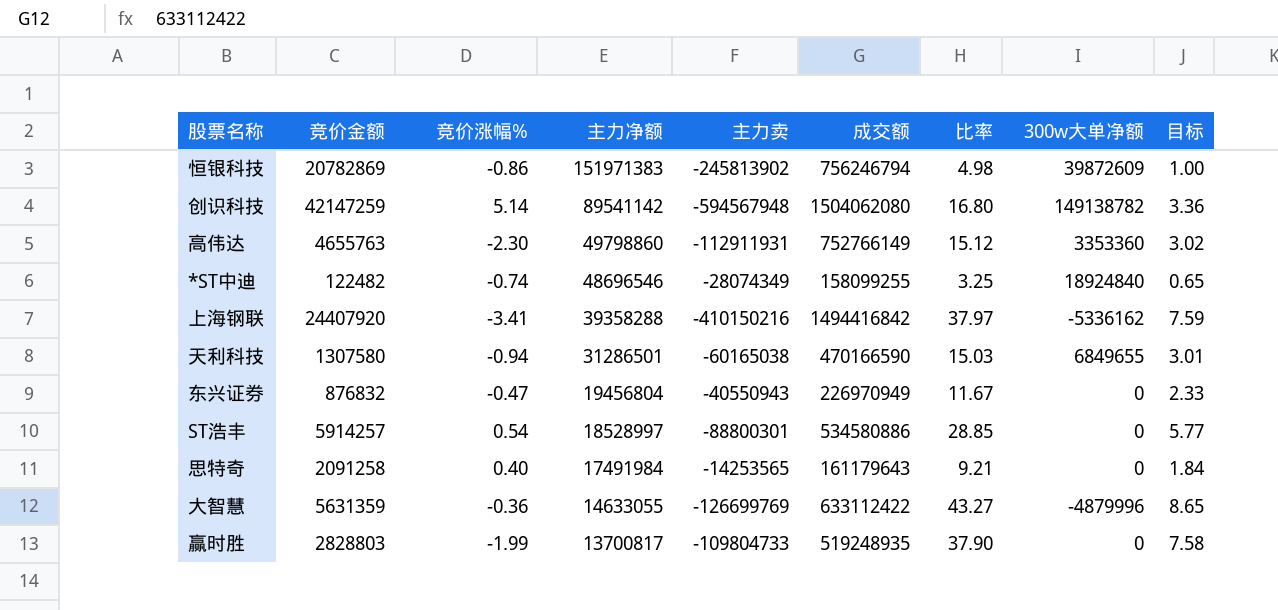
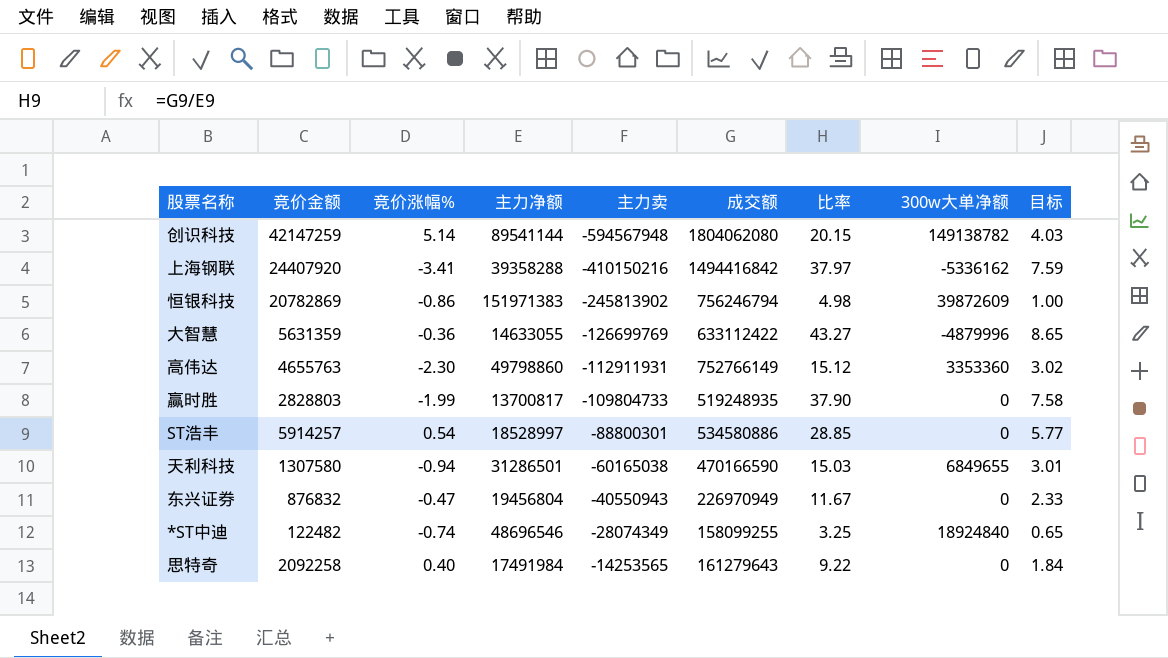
row order: 主力净额 descending -> 主力卖 ascending
创识科技 | 主力净额: 89541142 -> 89541144
创识科技 | 成交额: 1504062080 -> 1804062080
创识科技 | 比率: 16.80 -> 20.15
创识科技 | 目标: 3.36 -> 4.03
思特奇 | 竞价金额: 2091258 -> 2092258
思特奇 | 成交额: 161179643 -> 161279643
思特奇 | 比率: 9.21 -> 9.22

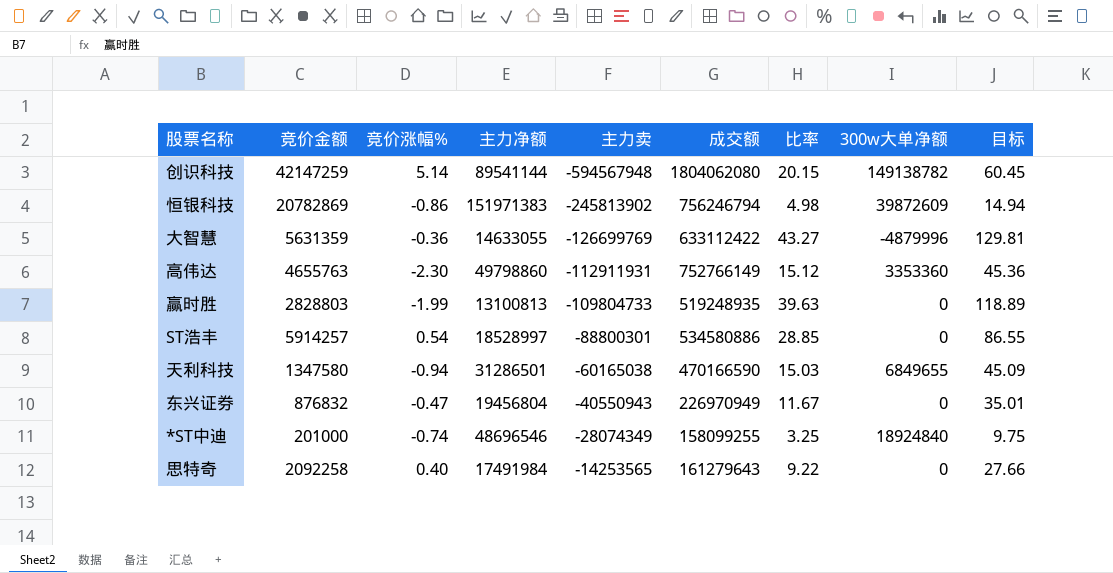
column 目标 | formula: [比率] * 0.2 -> [比率] * 3
row 上海钢联: 24407920 | -3.41 | 39358288 | -410150216 | 1494416842 | 37.97 | -5336162 | 7.59 -> none
赢时胜 | 主力净额: 13700817 -> 13100813
赢时胜 | 比率: 37.90 -> 39.63
天利科技 | 竞价金额: 1307580 -> 1347580
*ST中迪 | 竞价金额: 122482 -> 201000

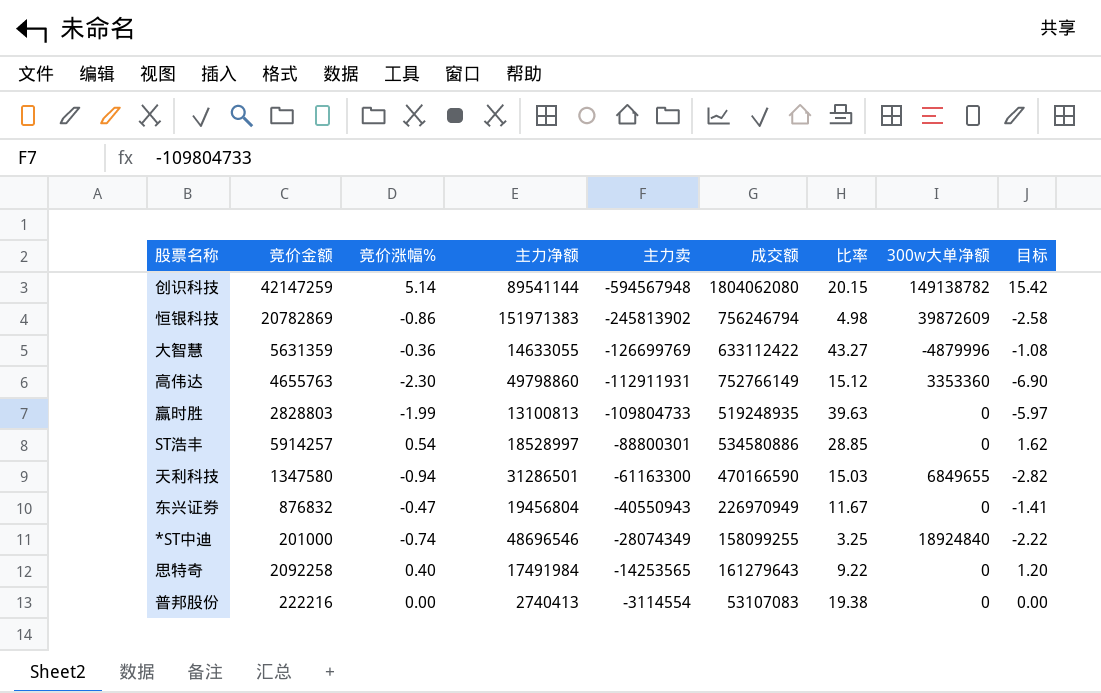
column 目标 | formula: [比率] * 3 -> [竞价涨幅%] * 3
天利科技 | 主力卖: -60165038 -> -61163300
row 普邦股份: none -> 222216 | 0.00 | 2740413 | -3114554 | 53107083 | 19.38 | 0 | 0.00

